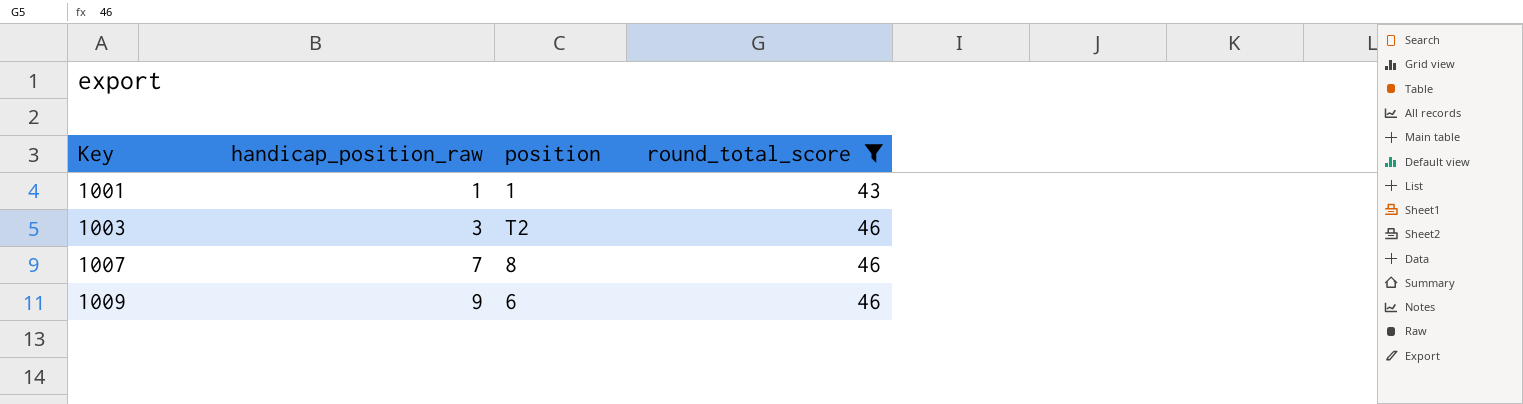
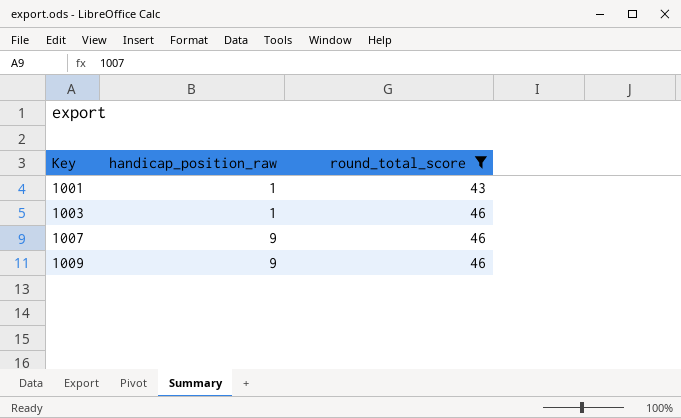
column position | position: 3 -> none
1003 | handicap_position_raw: 3 -> 1
1007 | handicap_position_raw: 7 -> 9

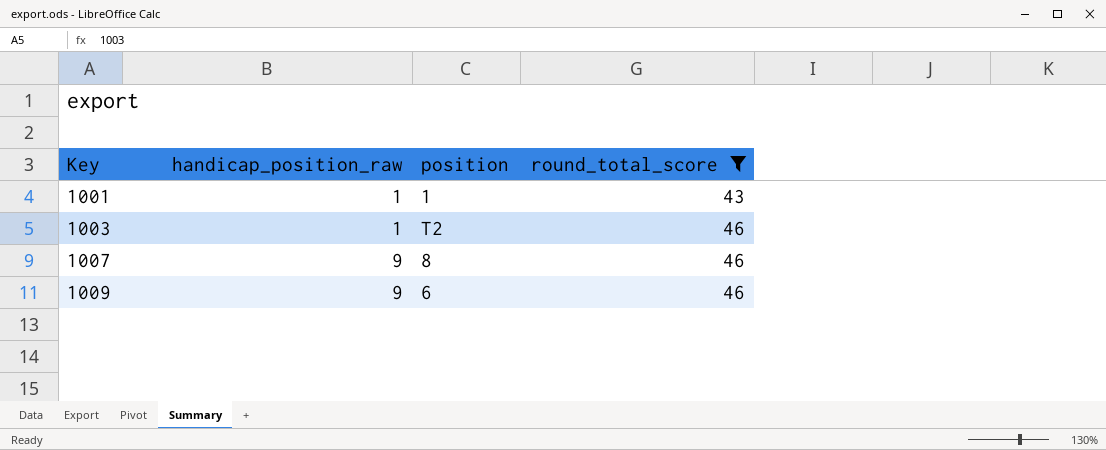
column position | position: none -> 3

